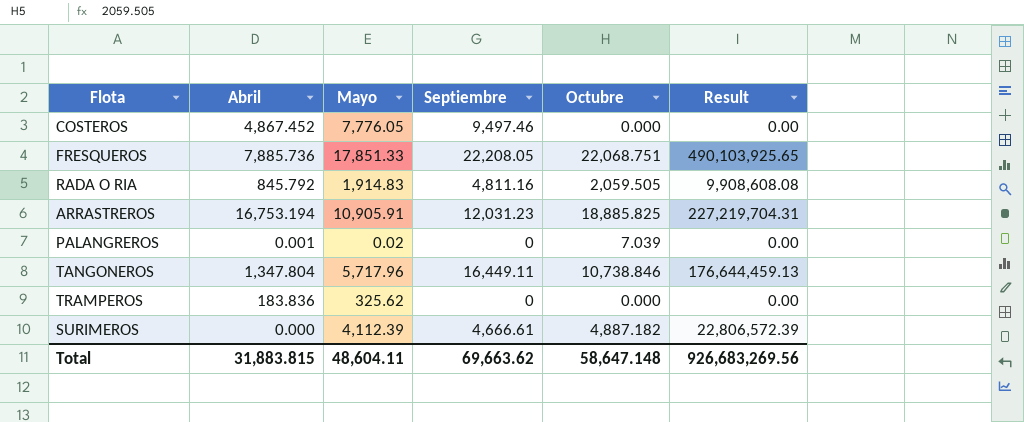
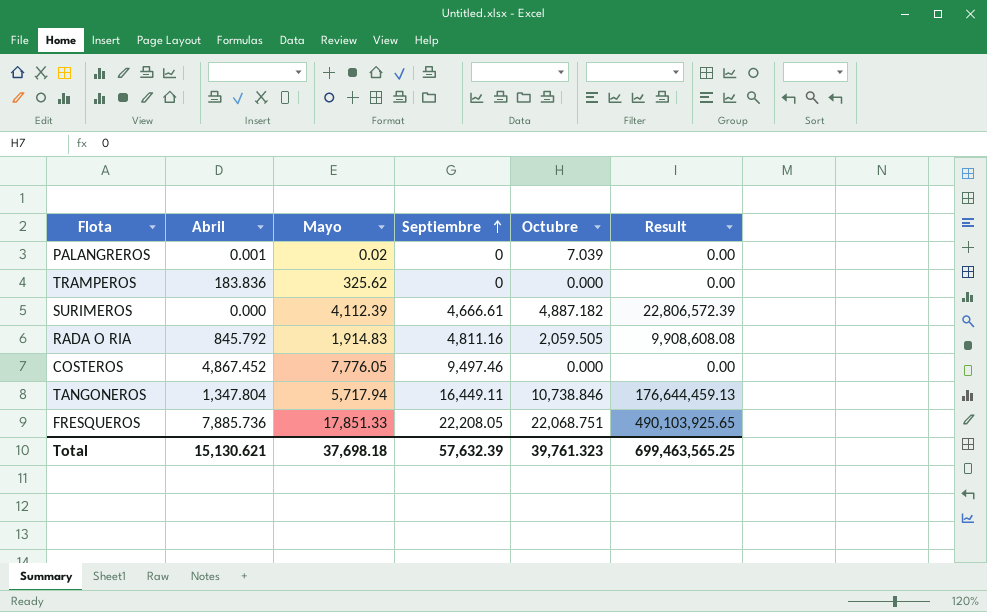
row order: none -> Septiembre ascending
row ARRASTREROS: 16,753.194 | 10,905.91 | 12,031.23 | 18,885.825 | 227,219,704.31 -> none
TANGONEROS | Mayo: 5,717.96 -> 5,717.94
Total | Abril: 31,883.815 -> 15,130.621
Total | Mayo: 48,604.11 -> 37,698.18
Total | Septiembre: 69,663.62 -> 57,632.39
Total | Octubre: 58,647.148 -> 39,761.323
Total | Result: 926,683,269.56 -> 699,463,565.25

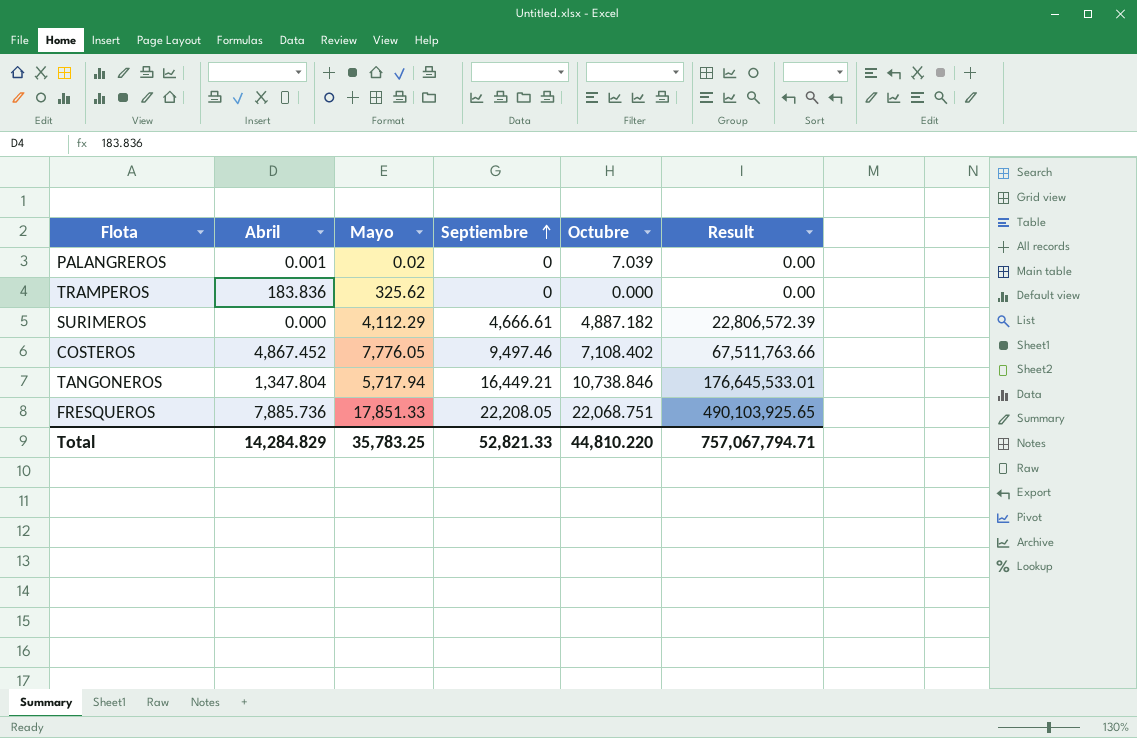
row RADA O RIA: 845.792 | 1,914.83 | 4,811.16 | 2,059.505 | 9,908,608.08 -> none
SURIMEROS | Mayo: 4,112.39 -> 4,112.29
COSTEROS | Octubre: 0.000 -> 7,108.402
COSTEROS | Result: 0.00 -> 67,511,763.66
TANGONEROS | Septiembre: 16,449.11 -> 16,449.21
TANGONEROS | Result: 176,644,459.13 -> 176,645,533.01
Total | Abril: 15,130.621 -> 14,284.829
Total | Mayo: 37,698.18 -> 35,783.25
Total | Septiembre: 57,632.39 -> 52,821.33
Total | Octubre: 39,761.323 -> 44,810.220
Total | Result: 699,463,565.25 -> 757,067,794.71

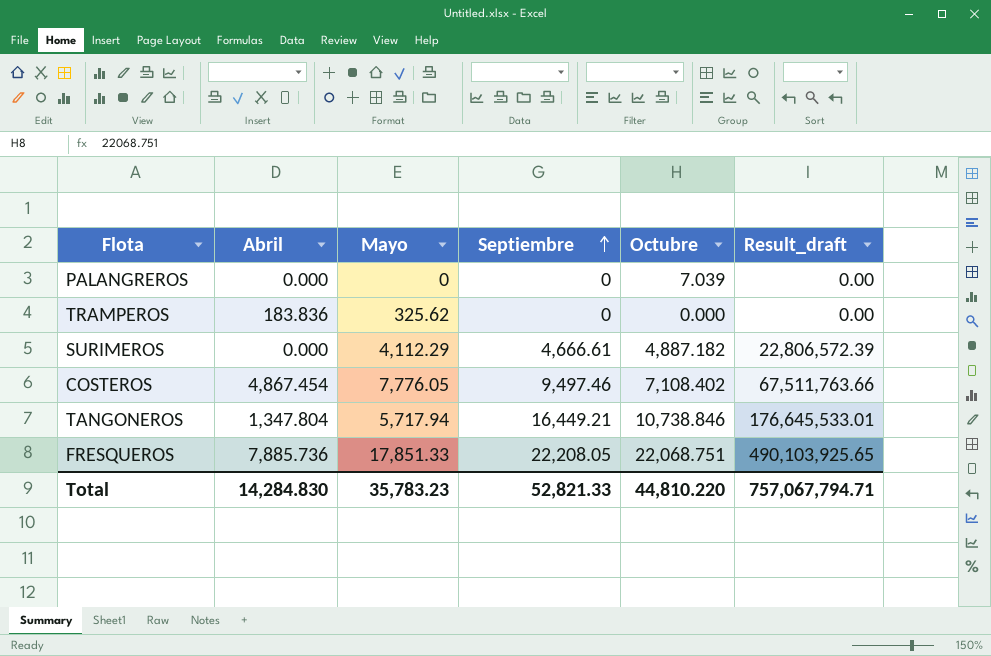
column name: Result -> Result_draft
PALANGREROS | Abril: 0.001 -> 0.000
PALANGREROS | Mayo: 0.02 -> 0
COSTEROS | Abril: 4,867.452 -> 4,867.454
Total | Abril: 14,284.829 -> 14,284.830
Total | Mayo: 35,783.25 -> 35,783.23

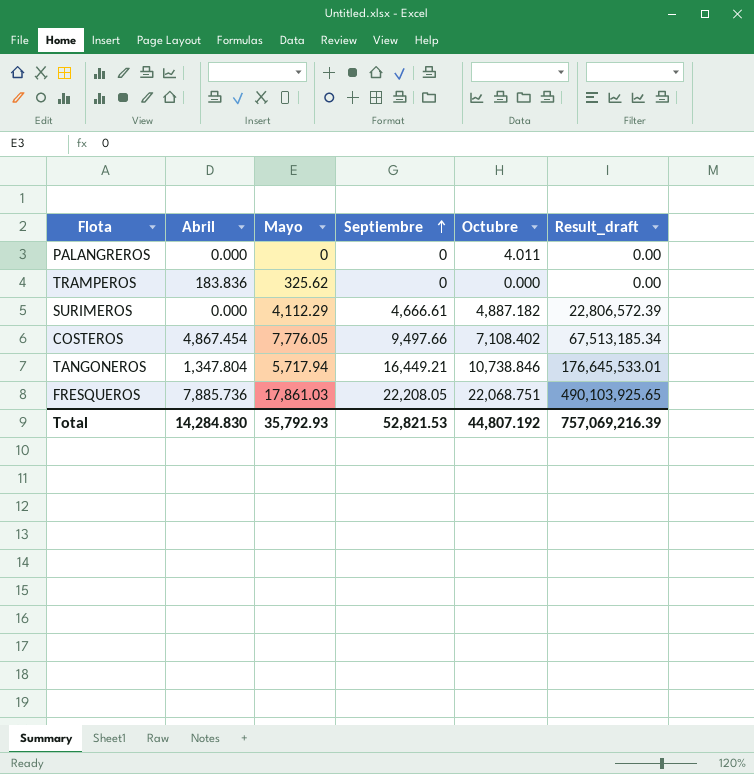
PALANGREROS | Octubre: 7.039 -> 4.011
COSTEROS | Septiembre: 9,497.46 -> 9,497.66
COSTEROS | Result_draft: 67,511,763.66 -> 67,513,185.34
FRESQUEROS | Mayo: 17,851.33 -> 17,861.03
Total | Mayo: 35,783.23 -> 35,792.93
Total | Septiembre: 52,821.33 -> 52,821.53
Total | Octubre: 44,810.220 -> 44,807.192
Total | Result_draft: 757,067,794.71 -> 757,069,216.39

